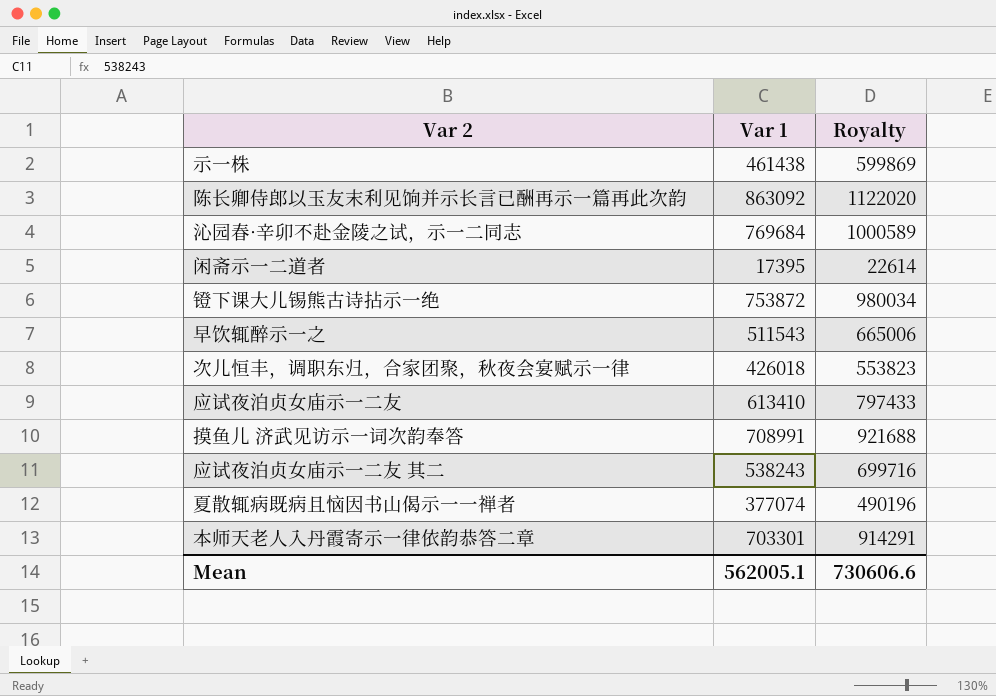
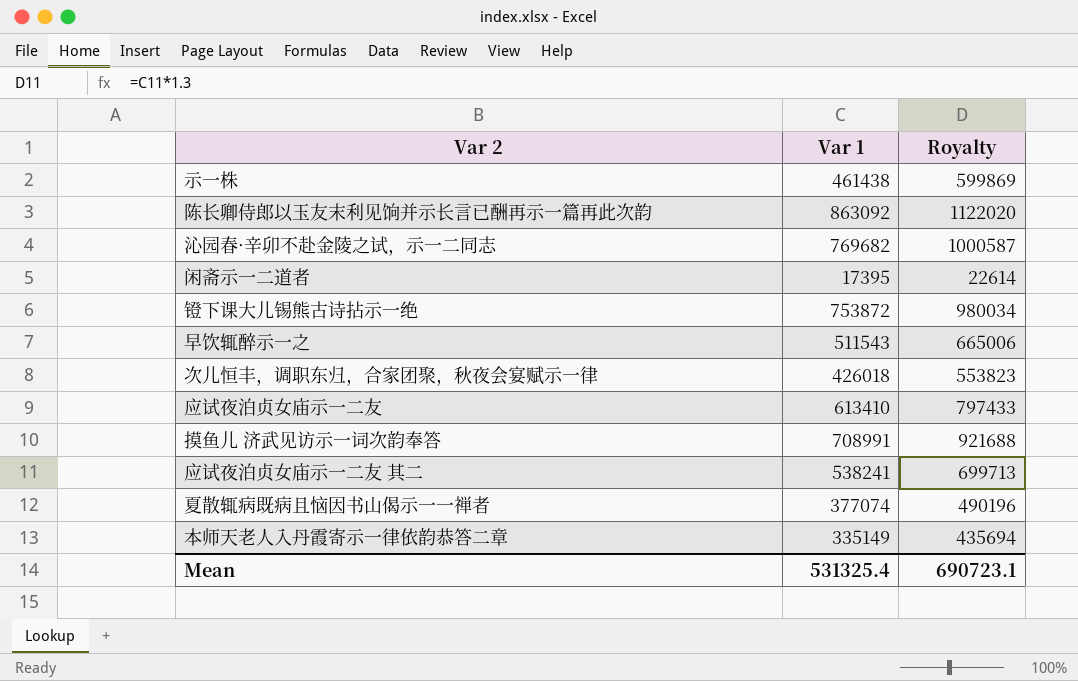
沁园春·辛卯不赴金陵之试，示一二同志 | Var 1: 769684 -> 769682
沁园春·辛卯不赴金陵之试，示一二同志 | Royalty: 1000589 -> 1000587
应试夜泊贞女庙示一二友 其二 | Var 1: 538243 -> 538241
应试夜泊贞女庙示一二友 其二 | Royalty: 699716 -> 699713
本师天老人入丹霞寄示一律依韵恭答二章 | Var 1: 703301 -> 335149
本师天老人入丹霞寄示一律依韵恭答二章 | Royalty: 914291 -> 435694
Mean | Var 1: 562005.1 -> 531325.4
Mean | Royalty: 730606.6 -> 690723.1

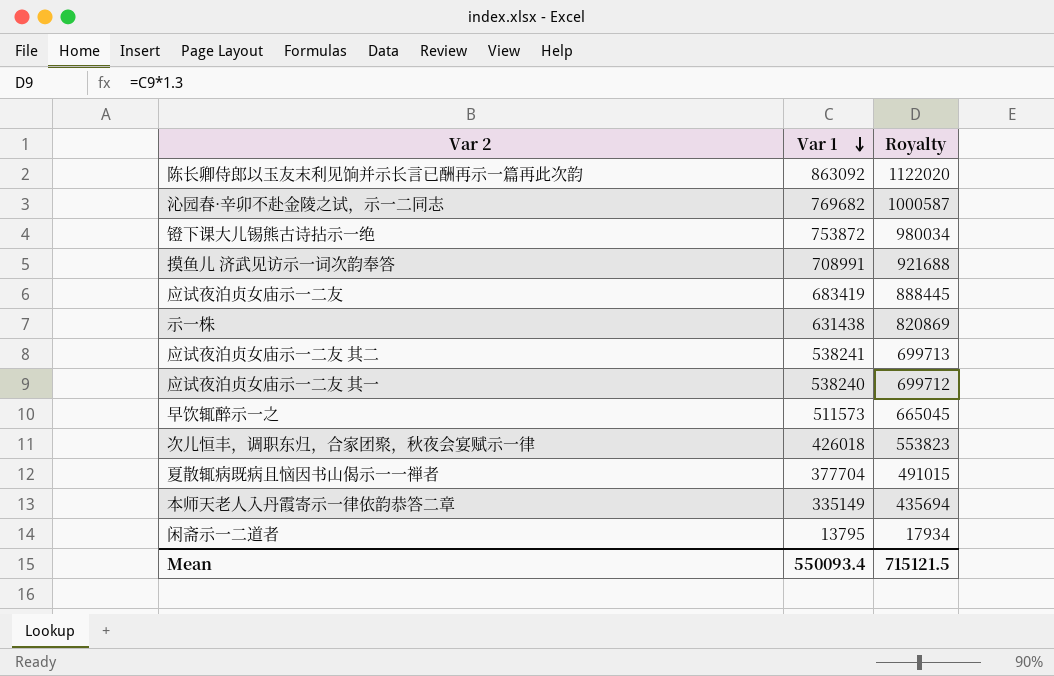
row order: none -> Var 1 descending
应试夜泊贞女庙示一二友 | Var 1: 613410 -> 683419
应试夜泊贞女庙示一二友 | Royalty: 797433 -> 888445
示一株 | Var 1: 461438 -> 631438
示一株 | Royalty: 599869 -> 820869
row 应试夜泊贞女庙示一二友 其一: none -> 538240 | 699712
早饮辄醉示一之 | Var 1: 511543 -> 511573
早饮辄醉示一之 | Royalty: 665006 -> 665045
夏散辄病既病且恼因书山偈示一一禅者 | Var 1: 377074 -> 377704
夏散辄病既病且恼因书山偈示一一禅者 | Royalty: 490196 -> 491015
闲斋示一二道者 | Var 1: 17395 -> 13795
闲斋示一二道者 | Royalty: 22614 -> 17934
Mean | Var 1: 531325.4 -> 550093.4
Mean | Royalty: 690723.1 -> 715121.5

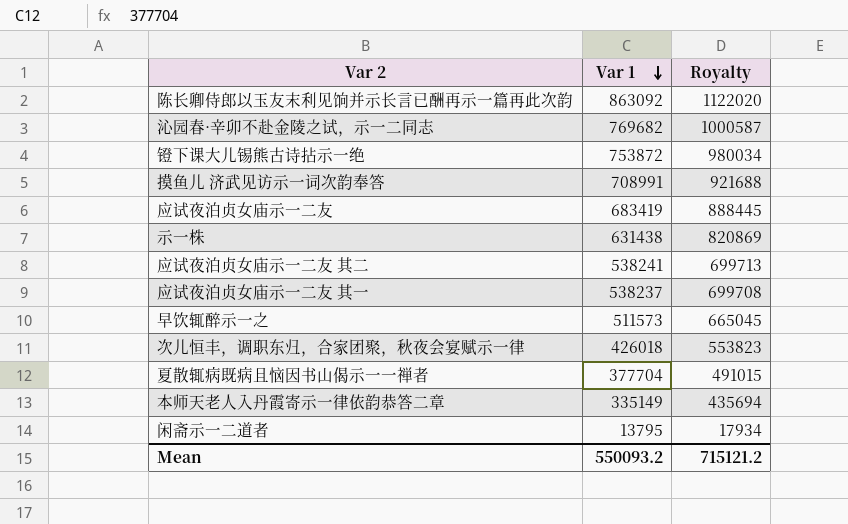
应试夜泊贞女庙示一二友 其一 | Var 1: 538240 -> 538237
应试夜泊贞女庙示一二友 其一 | Royalty: 699712 -> 699708
Mean | Var 1: 550093.4 -> 550093.2
Mean | Royalty: 715121.5 -> 715121.2

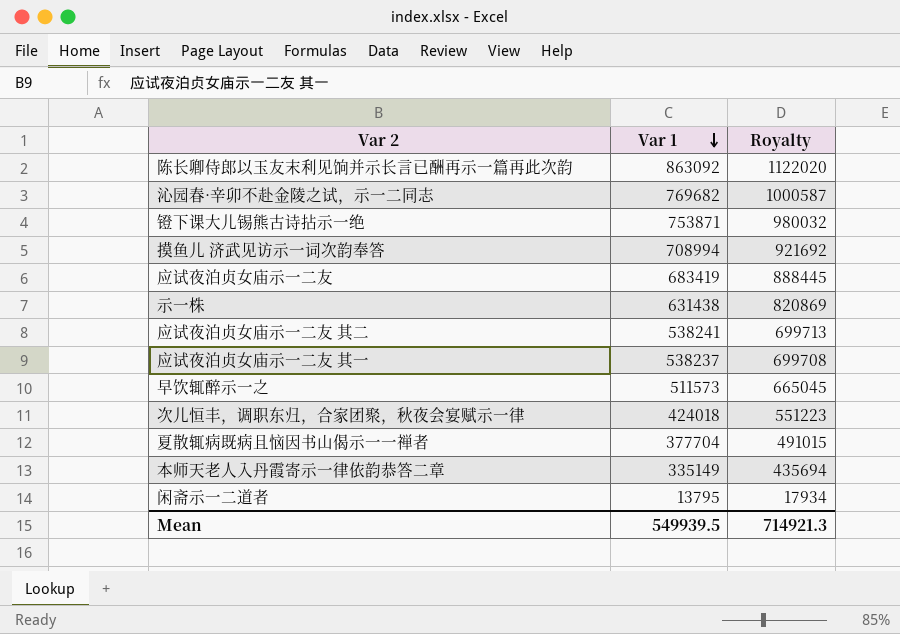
镫下课大儿锡熊古诗拈示一绝 | Var 1: 753872 -> 753871
镫下课大儿锡熊古诗拈示一绝 | Royalty: 980034 -> 980032
摸鱼儿 济武见访示一词次韵奉答 | Var 1: 708991 -> 708994
摸鱼儿 济武见访示一词次韵奉答 | Royalty: 921688 -> 921692
次儿恒丰，调职东归，合家团聚，秋夜会宴赋示一律 | Var 1: 426018 -> 424018
次儿恒丰，调职东归，合家团聚，秋夜会宴赋示一律 | Royalty: 553823 -> 551223
Mean | Var 1: 550093.2 -> 549939.5
Mean | Royalty: 715121.2 -> 714921.3

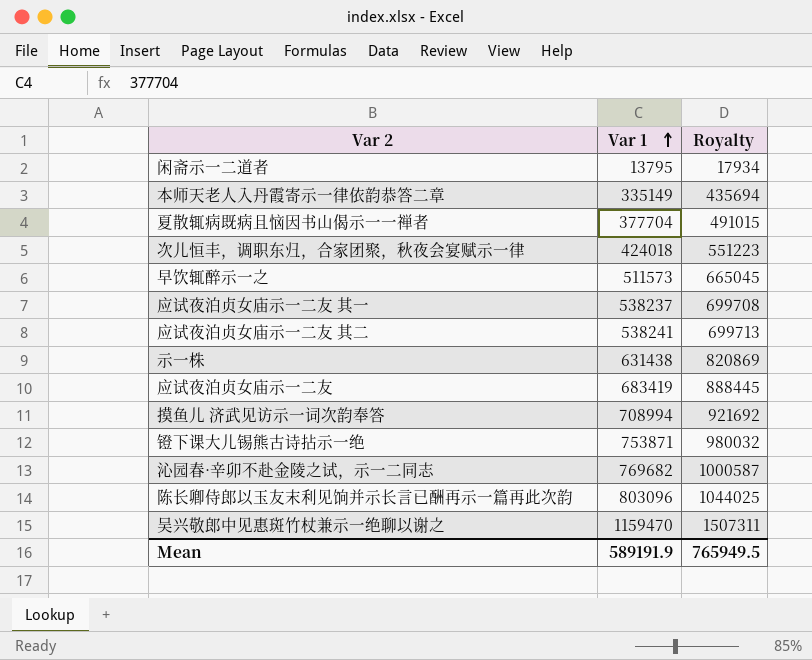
row order: Var 1 descending -> Var 1 ascending
陈长卿侍郎以玉友末利见饷并示长言已酬再示一篇再此次韵 | Var 1: 863092 -> 803096
陈长卿侍郎以玉友末利见饷并示长言已酬再示一篇再此次韵 | Royalty: 1122020 -> 1044025
row 吴兴敬郎中见惠斑竹杖兼示一绝聊以谢之: none -> 1159470 | 1507311
Mean | Var 1: 549939.5 -> 589191.9
Mean | Royalty: 714921.3 -> 765949.5

